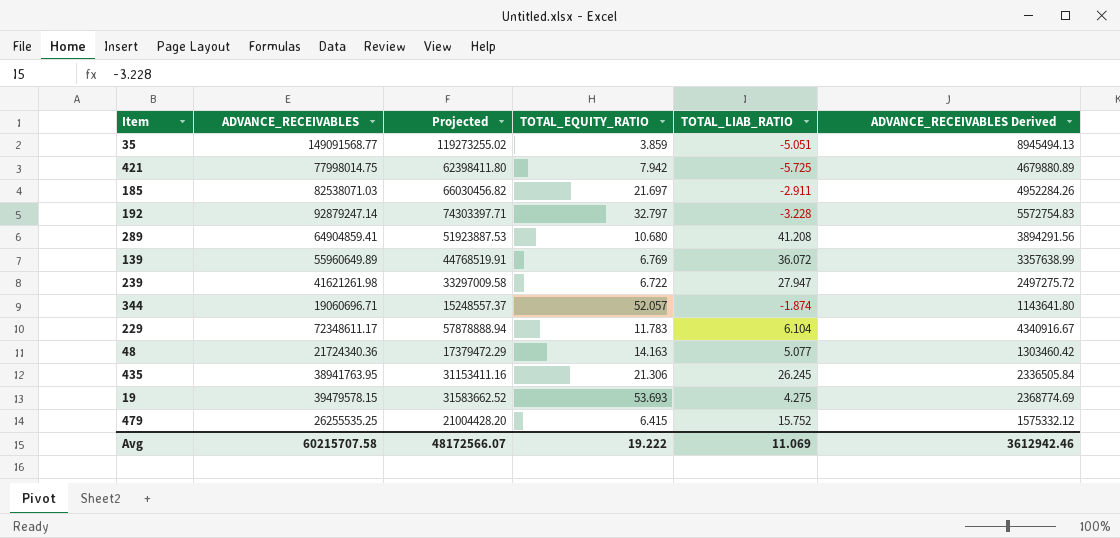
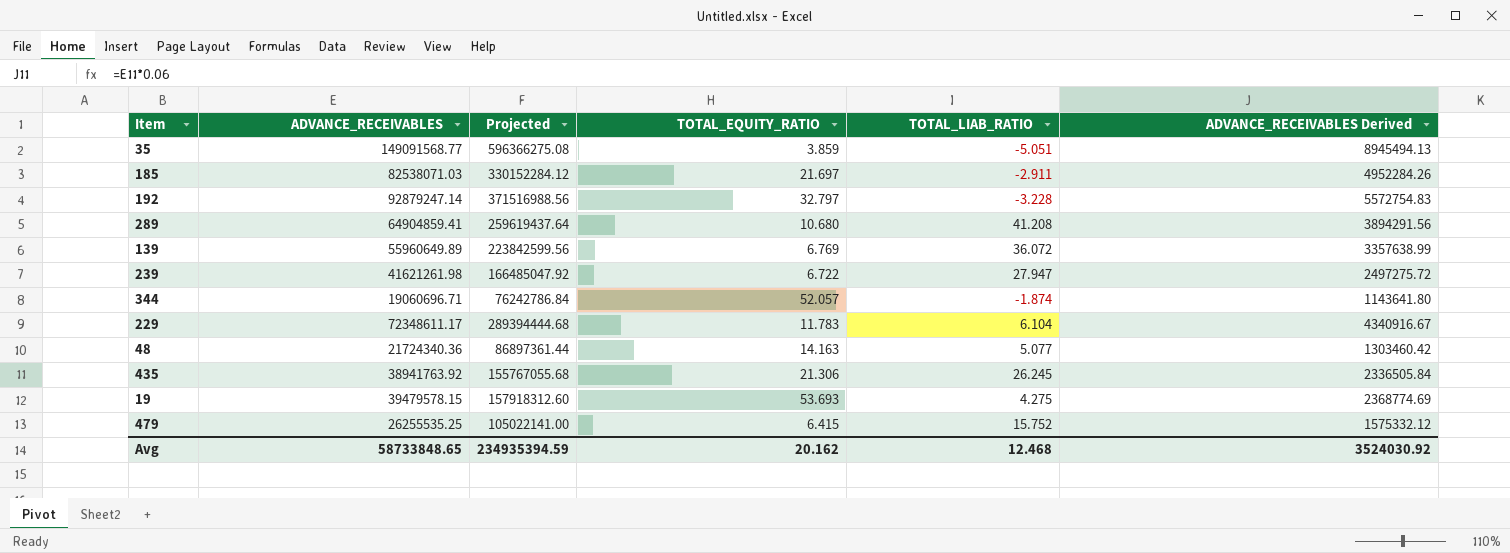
column Projected | formula: [ADVANCE_RECEIVABLES] * 0.8 -> [ADVANCE_RECEIVABLES] * 4
row 421: 77998014.75 | 62398411.80 | 7.942 | -5.725 | 4679880.89 -> none
435 | ADVANCE_RECEIVABLES: 38941763.95 -> 38941763.92
Avg | ADVANCE_RECEIVABLES: 60215707.58 -> 58733848.65
Avg | Projected: 48172566.07 -> 234935394.59
Avg | TOTAL_EQUITY_RATIO: 19.222 -> 20.162
Avg | TOTAL_LIAB_RATIO: 11.069 -> 12.468
Avg | ADVANCE_RECEIVABLES Derived: 3612942.46 -> 3524030.92

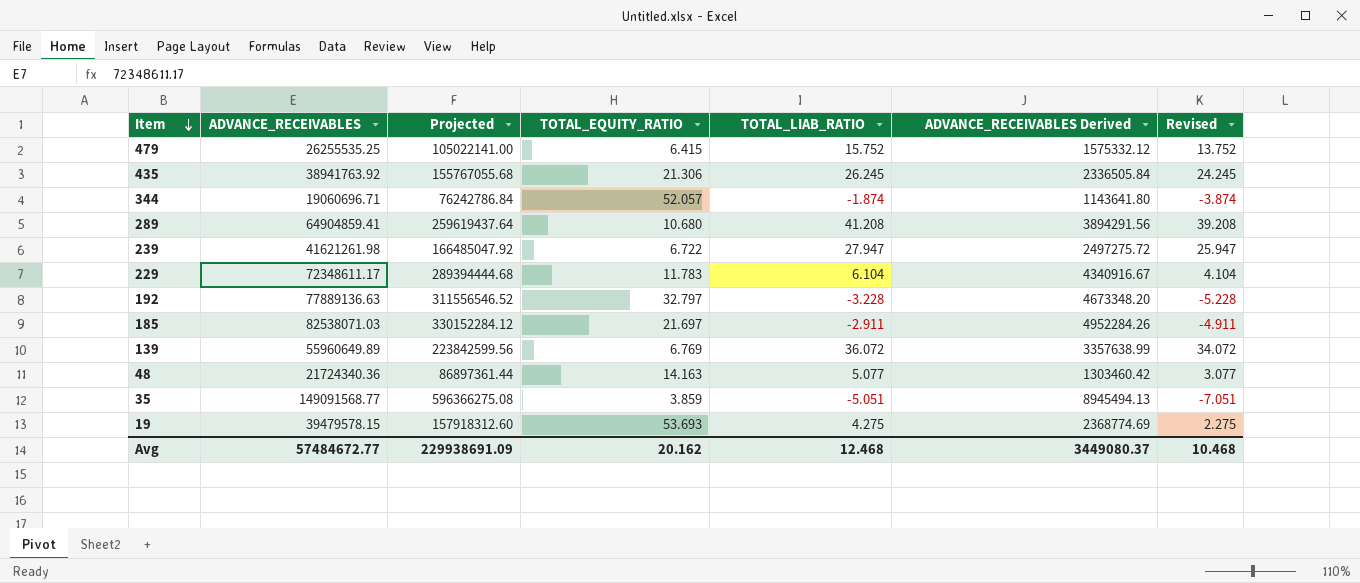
row order: none -> Item descending
column Revised | formula: none -> [TOTAL_LIAB_RATIO] - 2
192 | ADVANCE_RECEIVABLES: 92879247.14 -> 77889136.63
192 | Projected: 371516988.56 -> 311556546.52
192 | ADVANCE_RECEIVABLES Derived: 5572754.83 -> 4673348.20
Avg | ADVANCE_RECEIVABLES: 58733848.65 -> 57484672.77
Avg | Projected: 234935394.59 -> 229938691.09
Avg | ADVANCE_RECEIVABLES Derived: 3524030.92 -> 3449080.37

